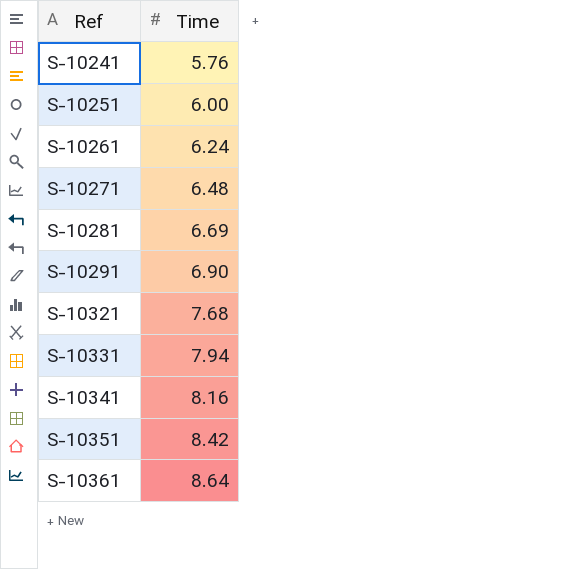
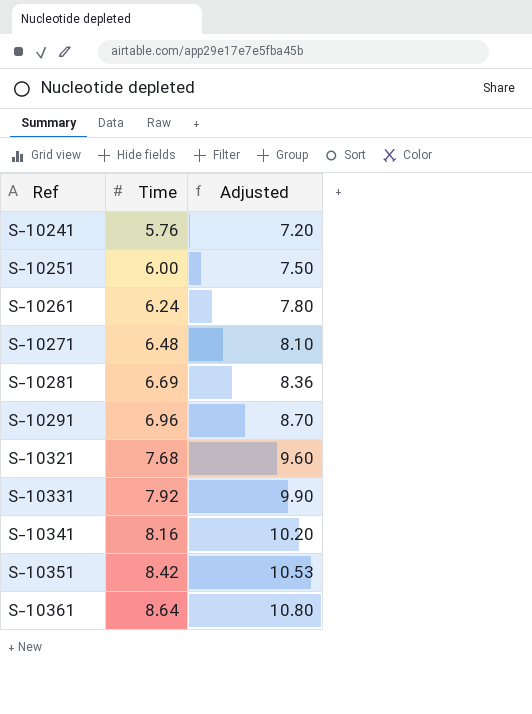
column Adjusted | formula: none -> [Time] * 1.25
S-10291 | Time: 6.90 -> 6.96
S-10331 | Time: 7.94 -> 7.92

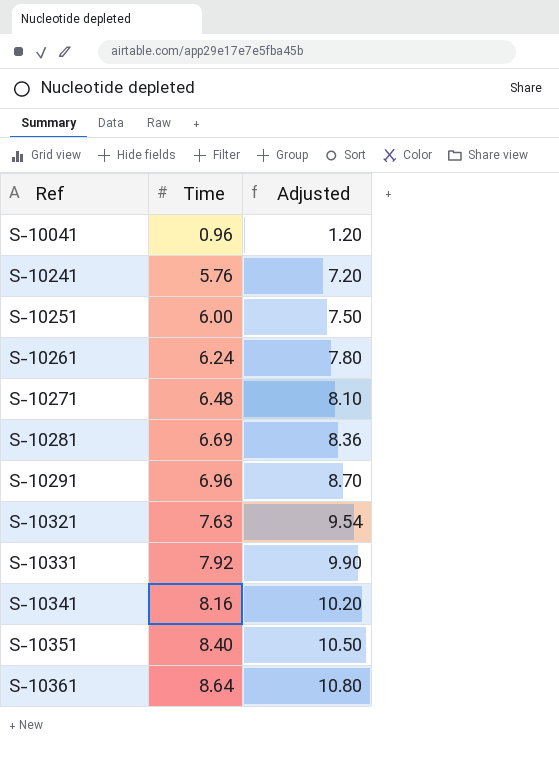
row S-10041: none -> 0.96 | 1.20
S-10321 | Time: 7.68 -> 7.63
S-10321 | Adjusted: 9.60 -> 9.54
S-10351 | Time: 8.42 -> 8.40
S-10351 | Adjusted: 10.53 -> 10.50

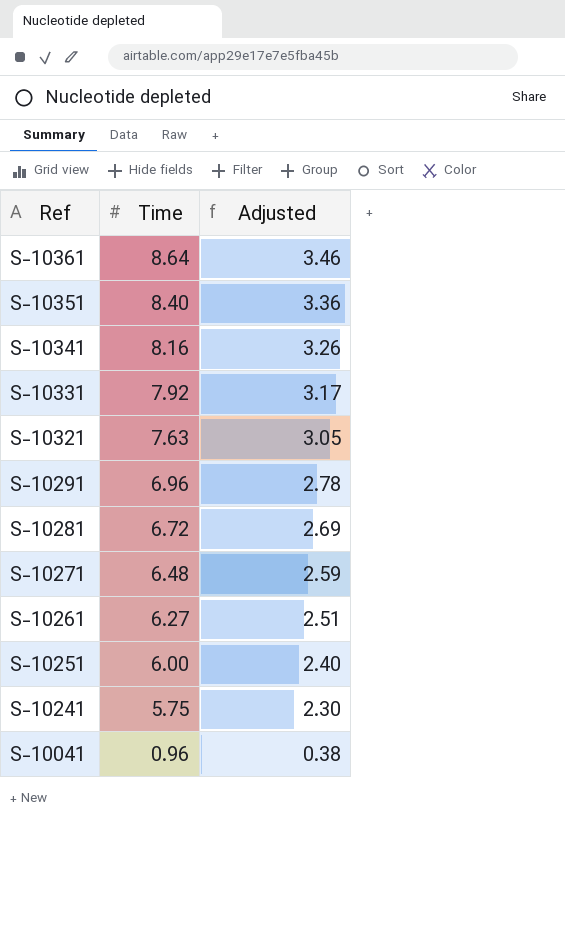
row order: Ref ascending -> Ref descending
column Adjusted | formula: [Time] * 1.25 -> [Time] * 0.4
S-10281 | Time: 6.69 -> 6.72
S-10261 | Time: 6.24 -> 6.27
S-10241 | Time: 5.76 -> 5.75

